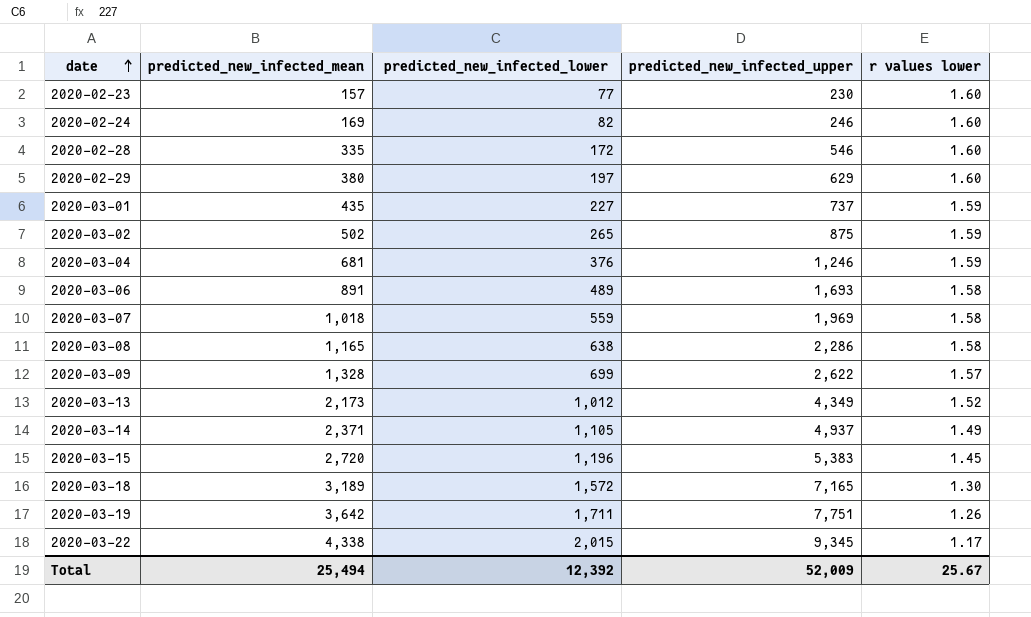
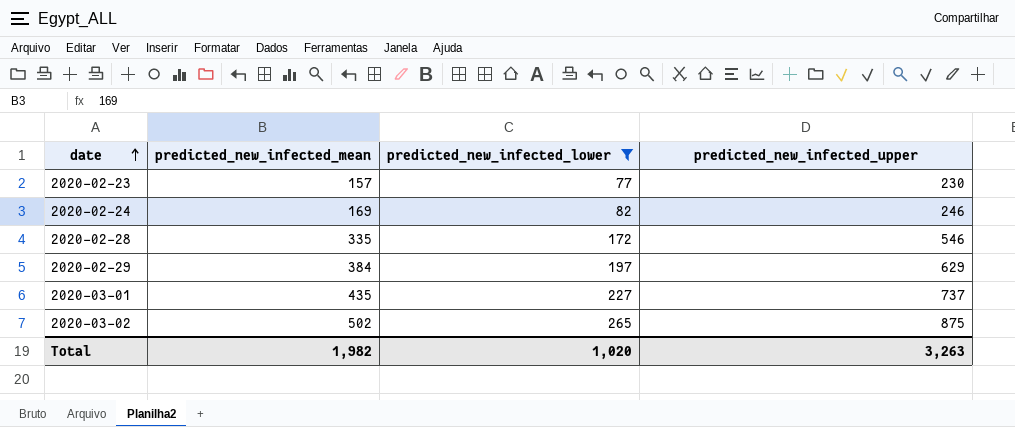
filter: none -> predicted_new_infected_lower <= 265
column r values lower | position: 5 -> none
2020-02-29 | predicted_new_infected_mean: 380 -> 384
Total | predicted_new_infected_mean: 25,494 -> 1,982
Total | predicted_new_infected_lower: 12,392 -> 1,020
Total | predicted_new_infected_upper: 52,009 -> 3,263

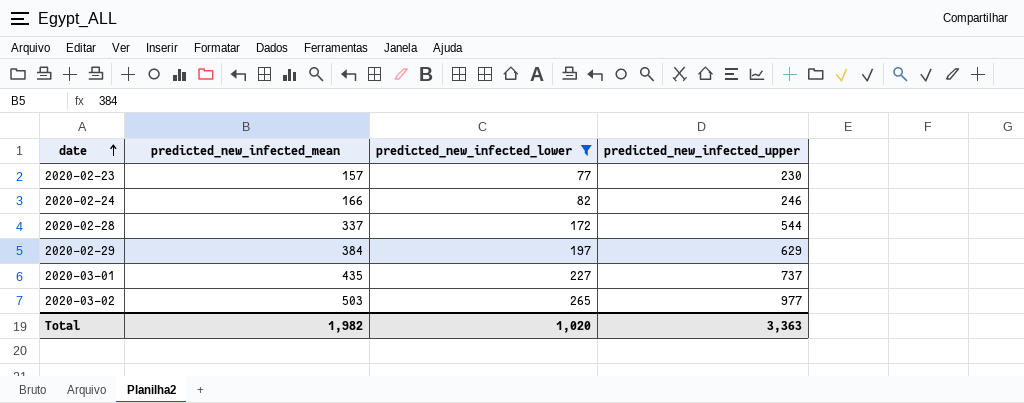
2020-02-24 | predicted_new_infected_mean: 169 -> 166
2020-02-28 | predicted_new_infected_mean: 335 -> 337
2020-02-28 | predicted_new_infected_upper: 546 -> 544
2020-03-02 | predicted_new_infected_mean: 502 -> 503
2020-03-02 | predicted_new_infected_upper: 875 -> 977
Total | predicted_new_infected_upper: 3,263 -> 3,363

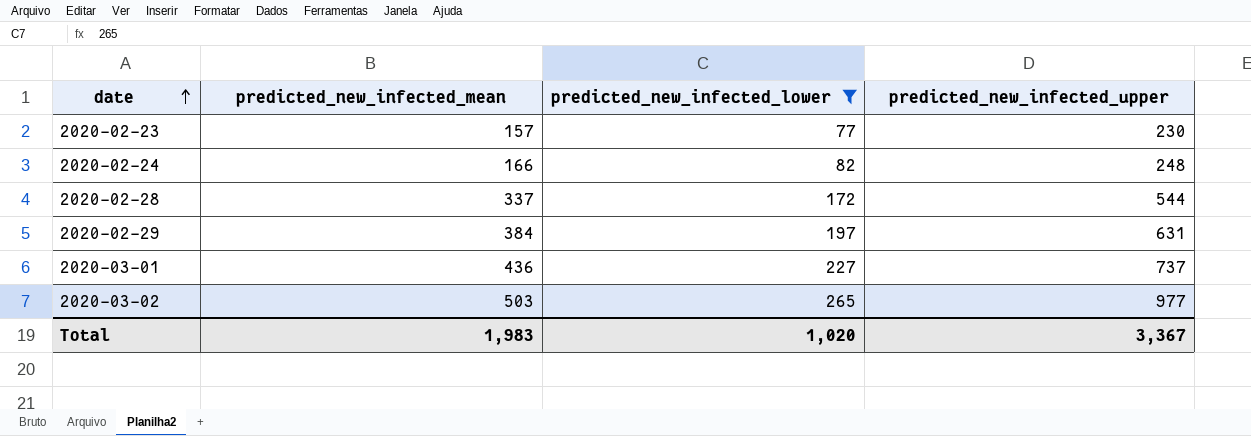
2020-02-24 | predicted_new_infected_upper: 246 -> 248
2020-02-29 | predicted_new_infected_upper: 629 -> 631
2020-03-01 | predicted_new_infected_mean: 435 -> 436
Total | predicted_new_infected_mean: 1,982 -> 1,983
Total | predicted_new_infected_upper: 3,363 -> 3,367

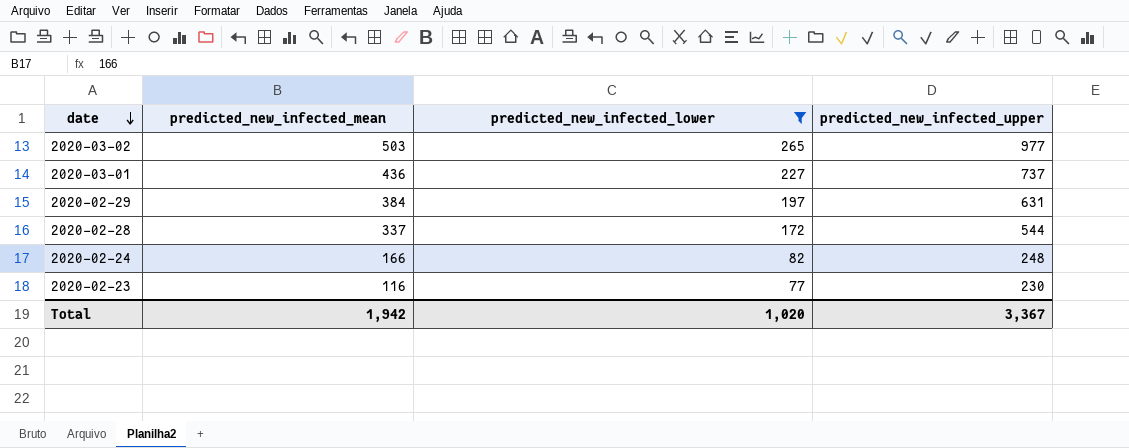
row order: date ascending -> date descending
2020-02-23 | predicted_new_infected_mean: 157 -> 116
Total | predicted_new_infected_mean: 1,983 -> 1,942

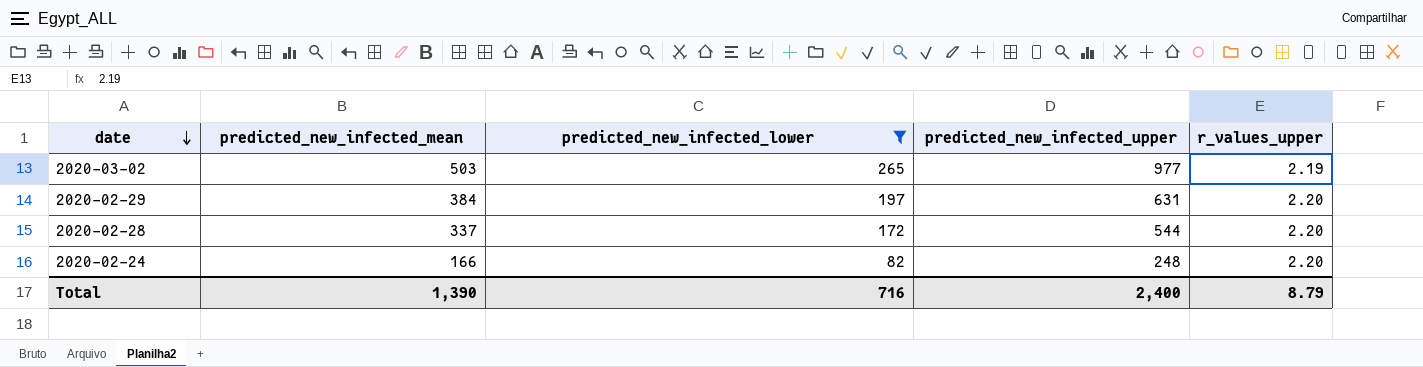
column r_values_upper | position: none -> 5
row 2020-03-01: 436 | 227 | 737 -> none
row 2020-02-23: 116 | 77 | 230 -> none
Total | predicted_new_infected_mean: 1,942 -> 1,390
Total | predicted_new_infected_lower: 1,020 -> 716
Total | predicted_new_infected_upper: 3,367 -> 2,400

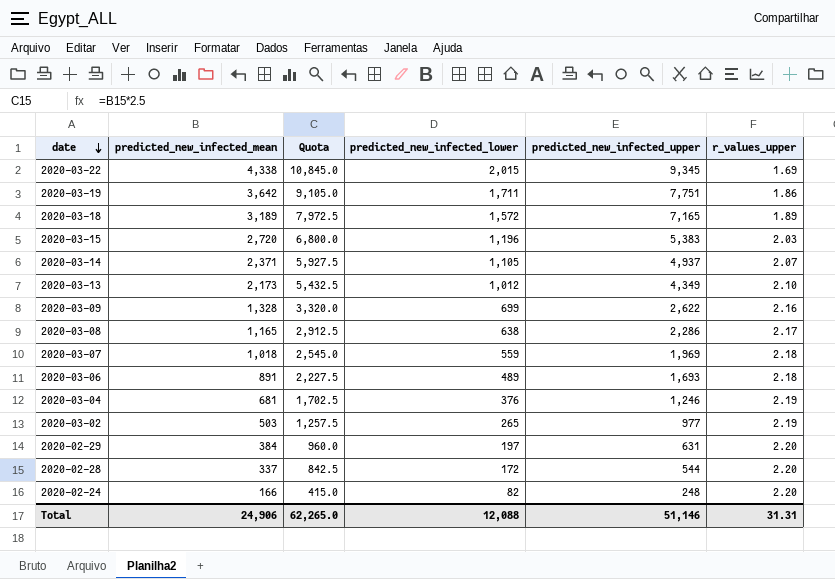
filter: predicted_new_infected_lower <= 265 -> none
column Quota | formula: none -> [predicted_new_infected_mean] * 2.5
Total | predicted_new_infected_mean: 1,390 -> 24,906
Total | predicted_new_infected_lower: 716 -> 12,088
Total | predicted_new_infected_upper: 2,400 -> 51,146
Total | r_values_upper: 8.79 -> 31.31

